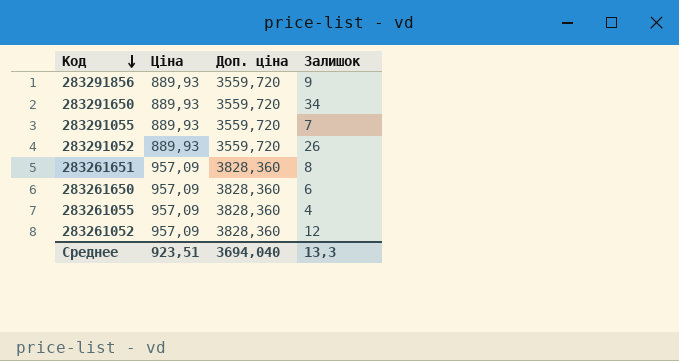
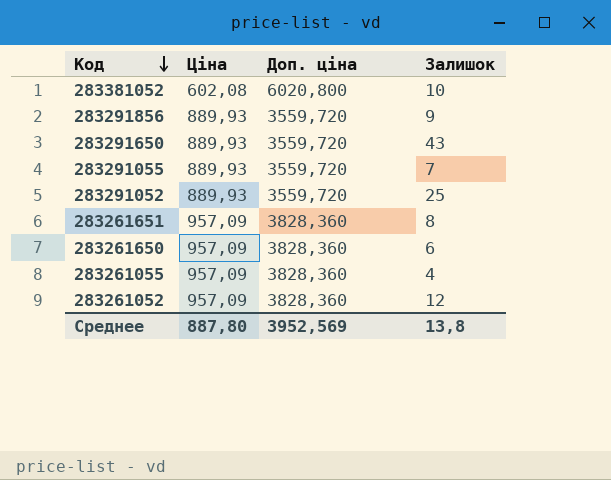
row 283381052: none -> 602,08 | 6020,800 | 10
283291650 | Залишок: 34 -> 43
283291052 | Залишок: 26 -> 25
Среднее | Ціна: 923,51 -> 887,80
Среднее | Доп. ціна: 3694,040 -> 3952,569
Среднее | Залишок: 13,3 -> 13,8

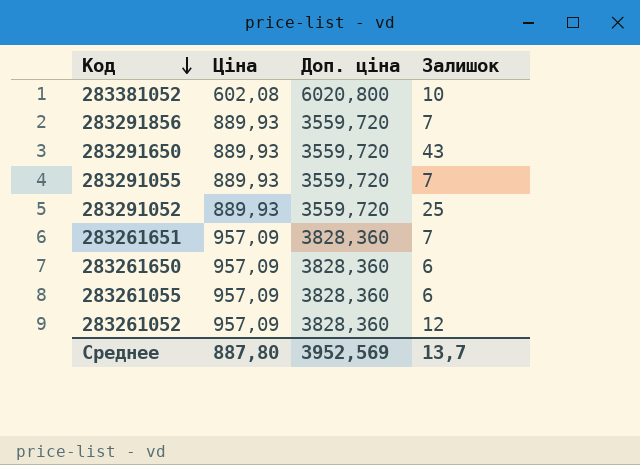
283291856 | Залишок: 9 -> 7
283261651 | Залишок: 8 -> 7
283261055 | Залишок: 4 -> 6
Среднее | Залишок: 13,8 -> 13,7

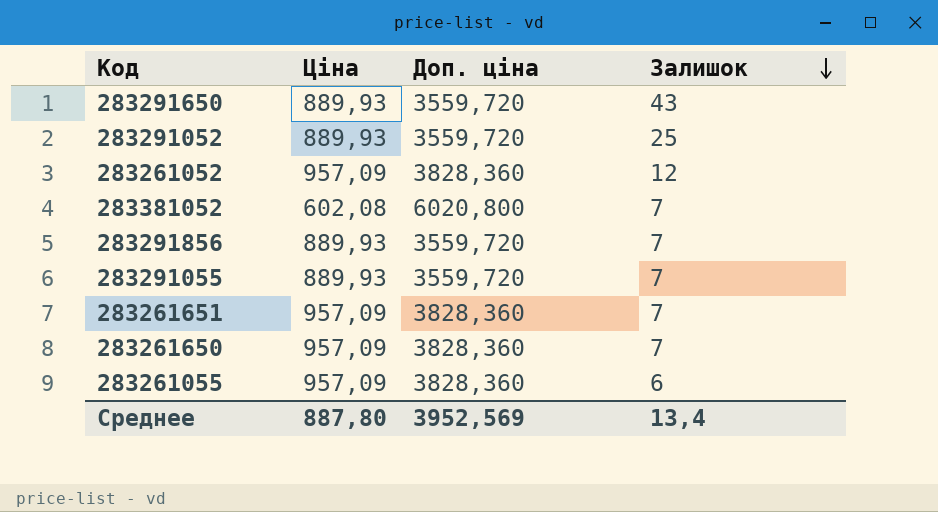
row order: Код descending -> Залишок descending
283381052 | Залишок: 10 -> 7
283261650 | Залишок: 6 -> 7
Среднее | Залишок: 13,7 -> 13,4

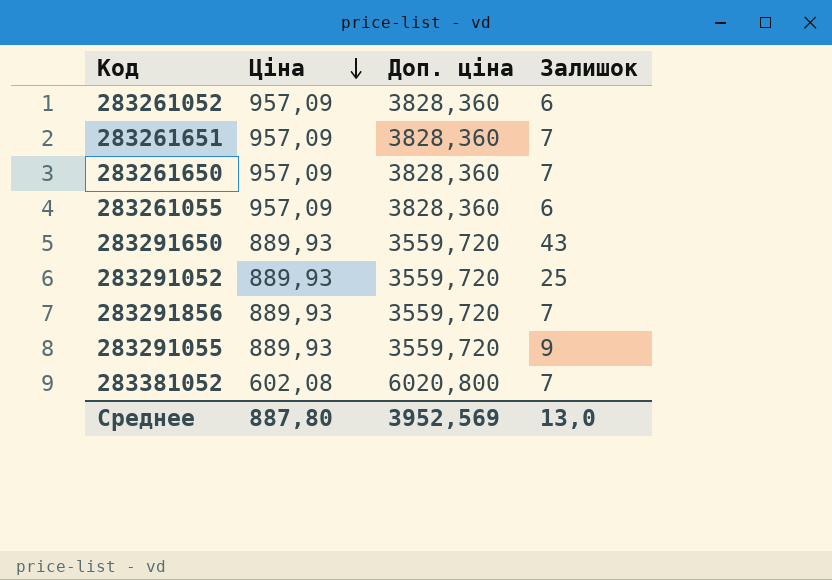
row order: Залишок descending -> Ціна descending
283261052 | Залишок: 12 -> 6
283291055 | Залишок: 7 -> 9
Среднее | Залишок: 13,4 -> 13,0

